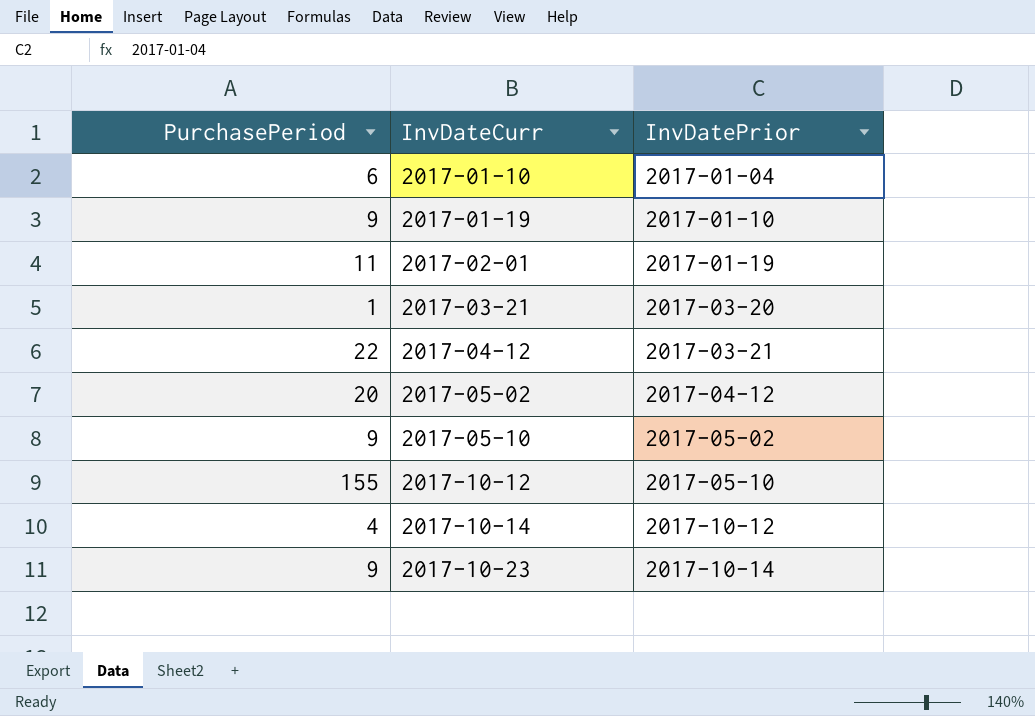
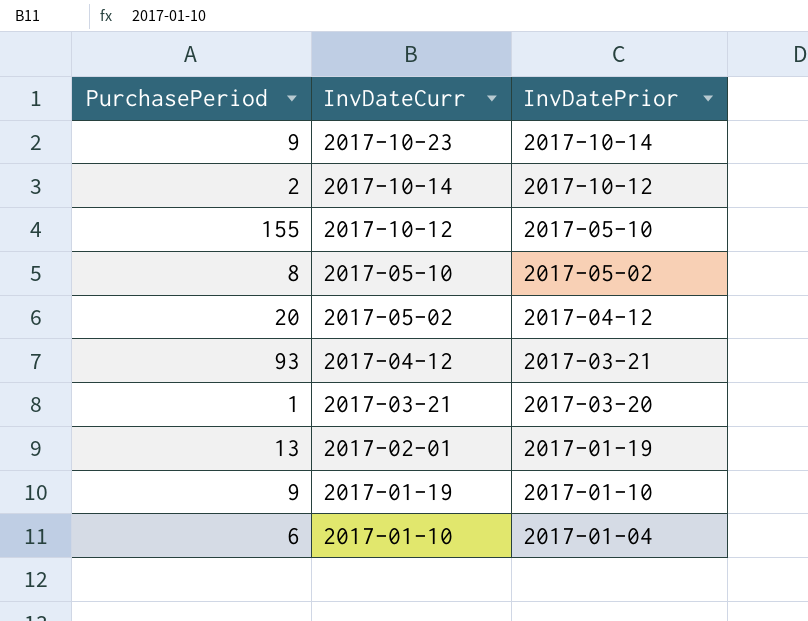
row order: InvDateCurr ascending -> InvDateCurr descending
2017-10-14 | PurchasePeriod: 4 -> 2
2017-05-10 | PurchasePeriod: 9 -> 8
2017-04-12 | PurchasePeriod: 22 -> 93
2017-02-01 | PurchasePeriod: 11 -> 13

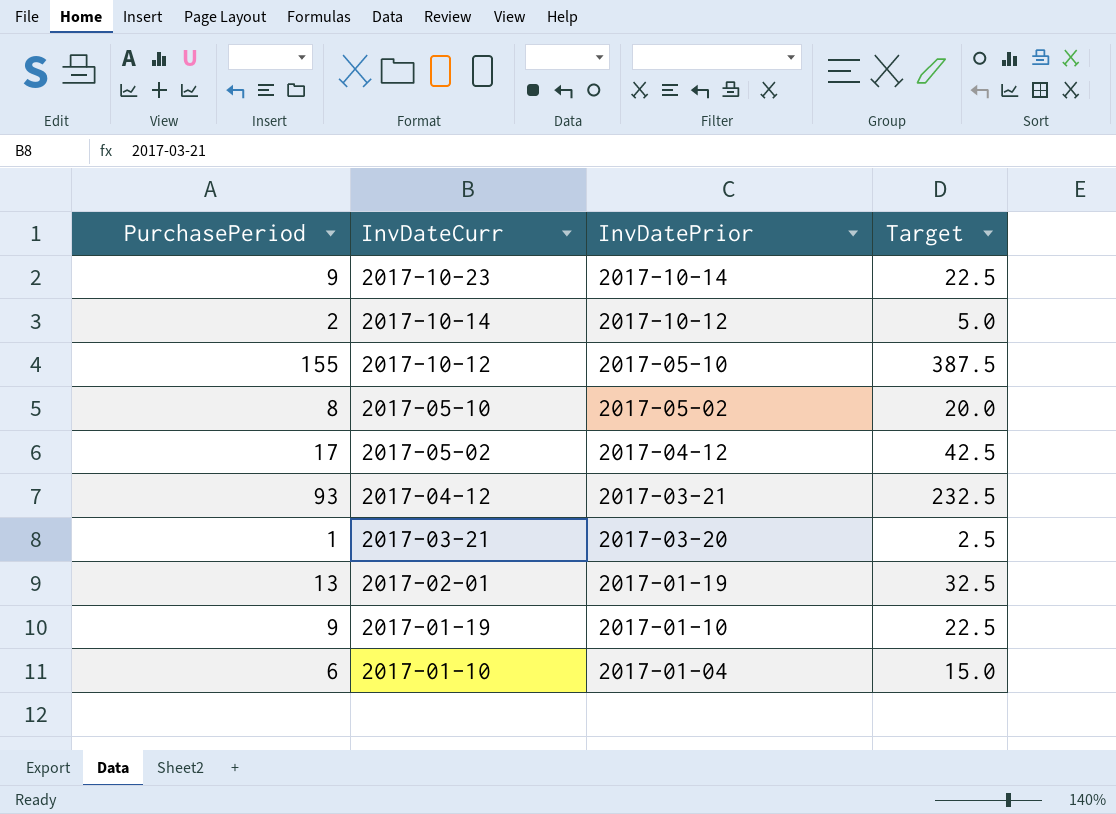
column Target | formula: none -> [PurchasePeriod] * 2.5
2017-05-02 | PurchasePeriod: 20 -> 17

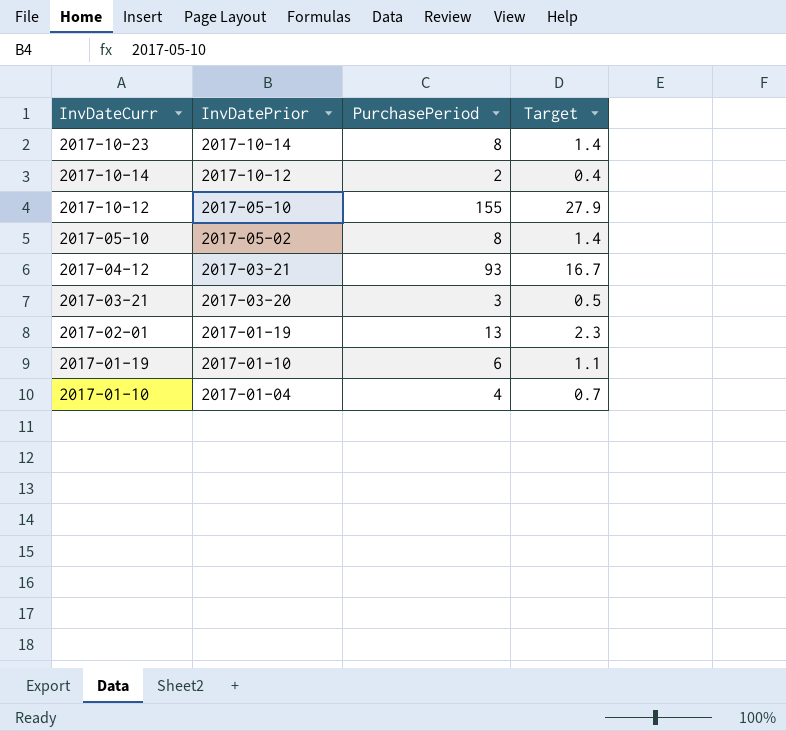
column PurchasePeriod | position: 1 -> 3
column Target | formula: [PurchasePeriod] * 2.5 -> [PurchasePeriod] * 0.18
row 2017-05-02: 17 | 2017-04-12 | 42.5 -> none
2017-10-23 | PurchasePeriod: 9 -> 8
2017-03-21 | PurchasePeriod: 1 -> 3
2017-01-19 | PurchasePeriod: 9 -> 6
2017-01-10 | PurchasePeriod: 6 -> 4

